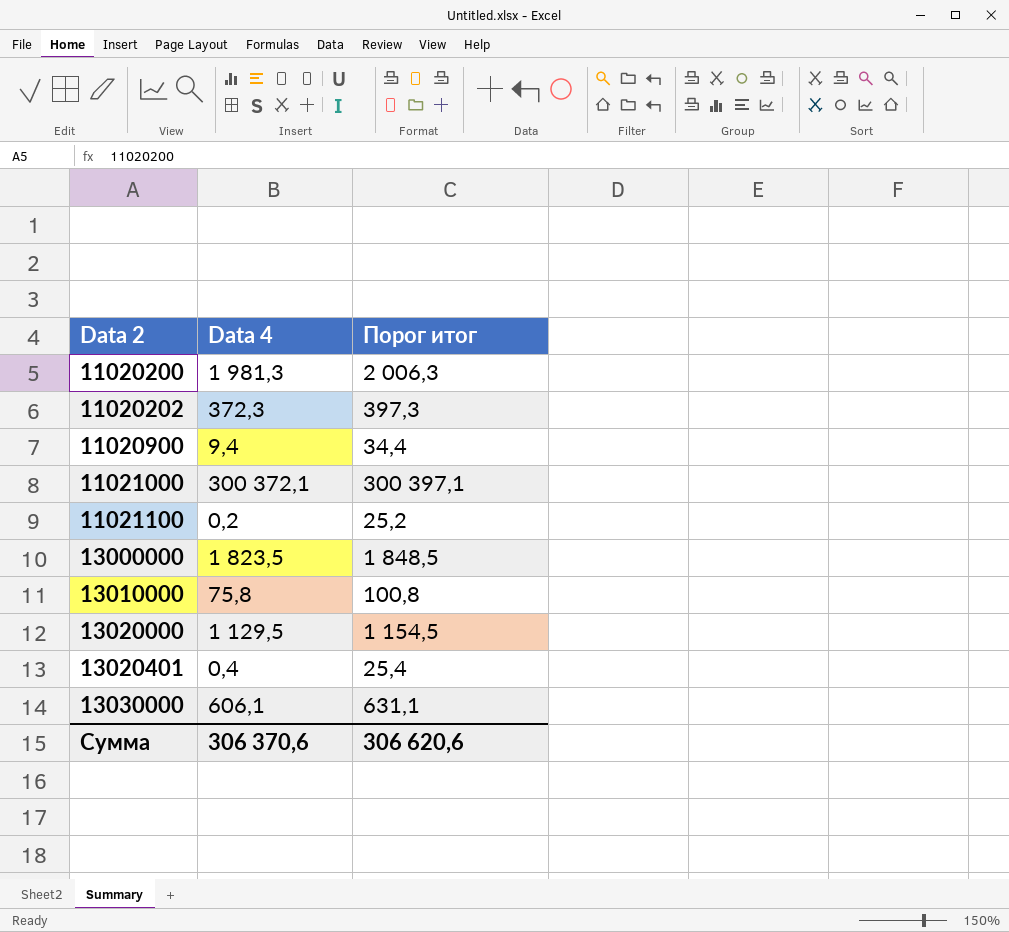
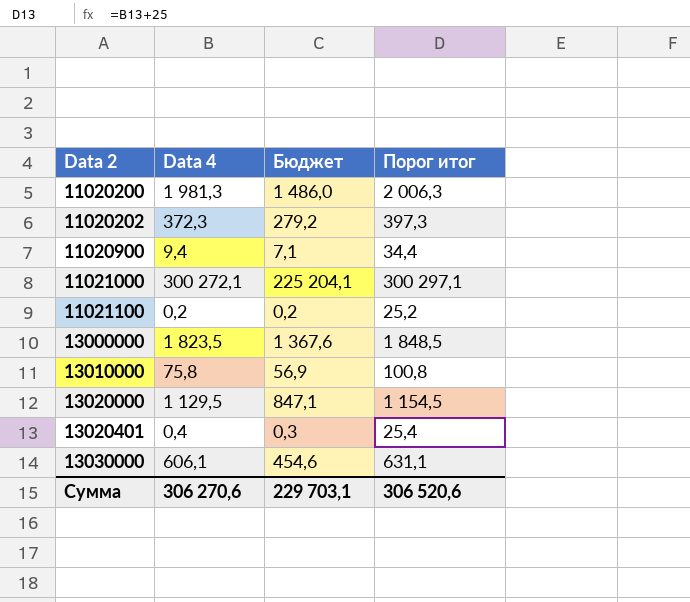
column Бюджет | formula: none -> [Data 4] * 0,75
11021000 | Data 4: 300 372,1 -> 300 272,1
11021000 | Порог итог: 300 397,1 -> 300 297,1
Сумма | Data 4: 306 370,6 -> 306 270,6
Сумма | Порог итог: 306 620,6 -> 306 520,6

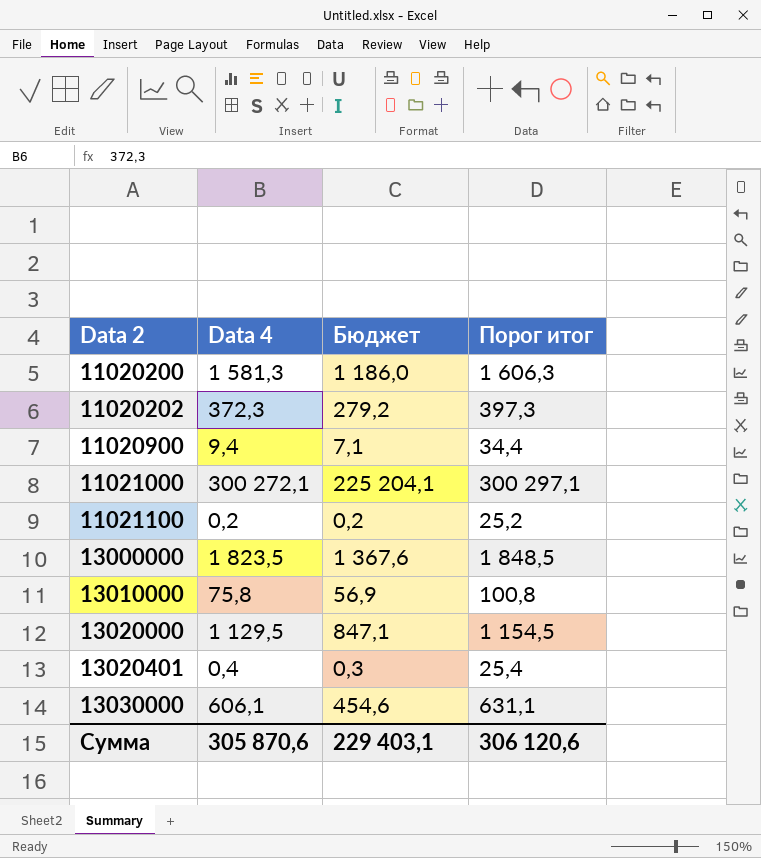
11020200 | Data 4: 1 981,3 -> 1 581,3
11020200 | Бюджет: 1 486,0 -> 1 186,0
11020200 | Порог итог: 2 006,3 -> 1 606,3
Сумма | Data 4: 306 270,6 -> 305 870,6
Сумма | Бюджет: 229 703,1 -> 229 403,1
Сумма | Порог итог: 306 520,6 -> 306 120,6

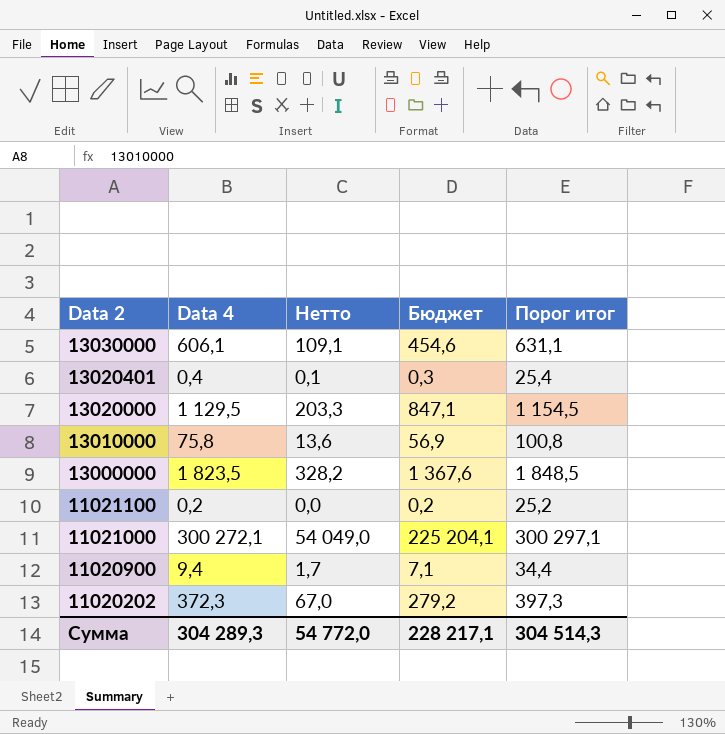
row order: Data 2 ascending -> Data 2 descending
column Нетто | formula: none -> [Data 4] * 0,18
row 11020200: 1 581,3 | 1 186,0 | 1 606,3 -> none
Сумма | Data 4: 305 870,6 -> 304 289,3
Сумма | Бюджет: 229 403,1 -> 228 217,1
Сумма | Порог итог: 306 120,6 -> 304 514,3

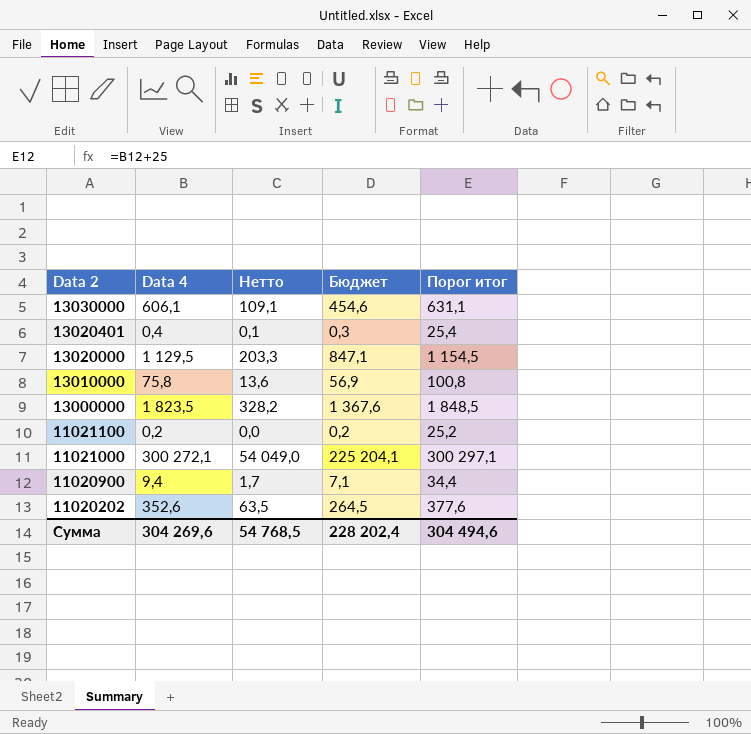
11020202 | Data 4: 372,3 -> 352,6
11020202 | Нетто: 67,0 -> 63,5
11020202 | Бюджет: 279,2 -> 264,5
11020202 | Порог итог: 397,3 -> 377,6
Сумма | Data 4: 304 289,3 -> 304 269,6
Сумма | Нетто: 54 772,0 -> 54 768,5
Сумма | Бюджет: 228 217,1 -> 228 202,4
Сумма | Порог итог: 304 514,3 -> 304 494,6

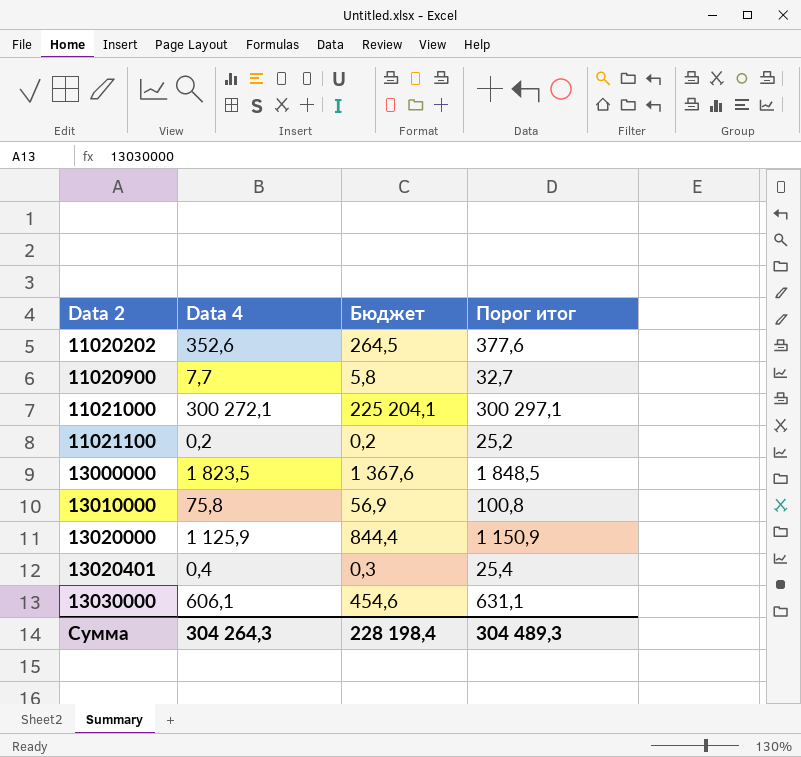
row order: Data 2 descending -> Data 2 ascending
column Нетто | formula: [Data 4] * 0,18 -> none
11020900 | Data 4: 9,4 -> 7,7
11020900 | Бюджет: 7,1 -> 5,8
11020900 | Порог итог: 34,4 -> 32,7
13020000 | Data 4: 1 129,5 -> 1 125,9
13020000 | Бюджет: 847,1 -> 844,4
13020000 | Порог итог: 1 154,5 -> 1 150,9
Сумма | Data 4: 304 269,6 -> 304 264,3
Сумма | Бюджет: 228 202,4 -> 228 198,4
Сумма | Порог итог: 304 494,6 -> 304 489,3

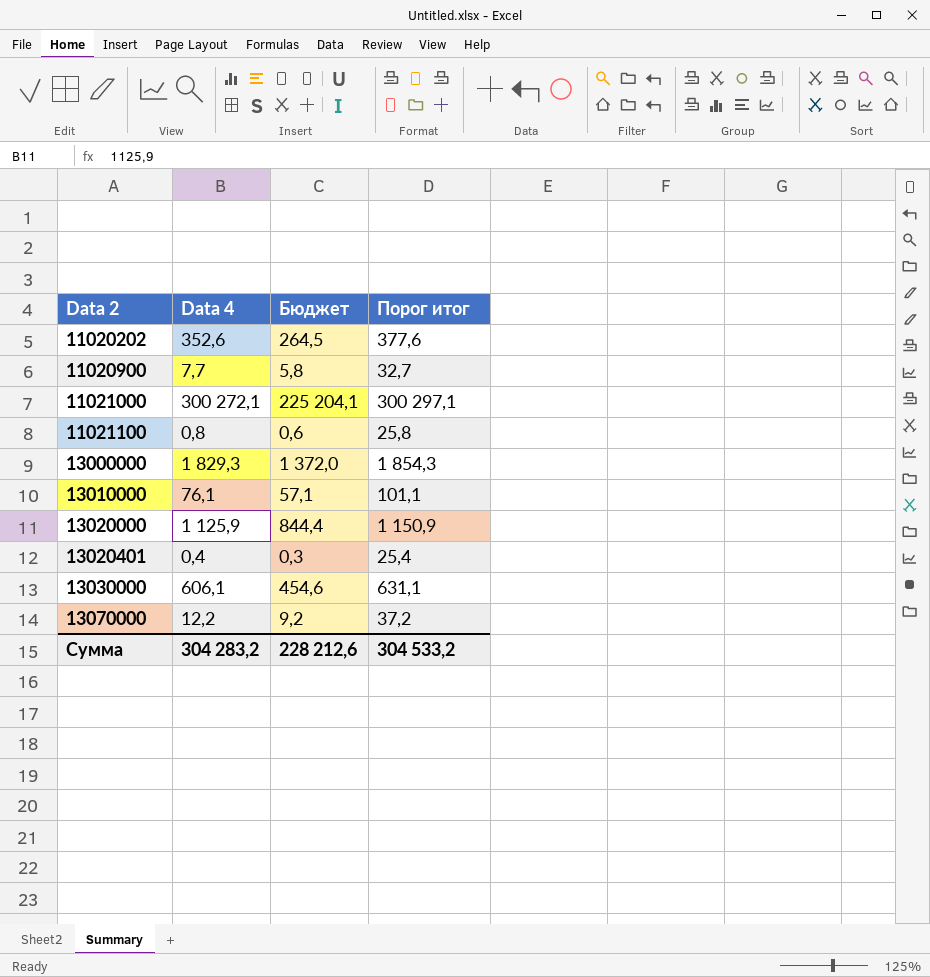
11021100 | Data 4: 0,2 -> 0,8
11021100 | Бюджет: 0,2 -> 0,6
11021100 | Порог итог: 25,2 -> 25,8
13000000 | Data 4: 1 823,5 -> 1 829,3
13000000 | Бюджет: 1 367,6 -> 1 372,0
13000000 | Порог итог: 1 848,5 -> 1 854,3
13010000 | Data 4: 75,8 -> 76,1
13010000 | Бюджет: 56,9 -> 57,1
13010000 | Порог итог: 100,8 -> 101,1
row 13070000: none -> 12,2 | 9,2 | 37,2
Сумма | Data 4: 304 264,3 -> 304 283,2
Сумма | Бюджет: 228 198,4 -> 228 212,6
Сумма | Порог итог: 304 489,3 -> 304 533,2

